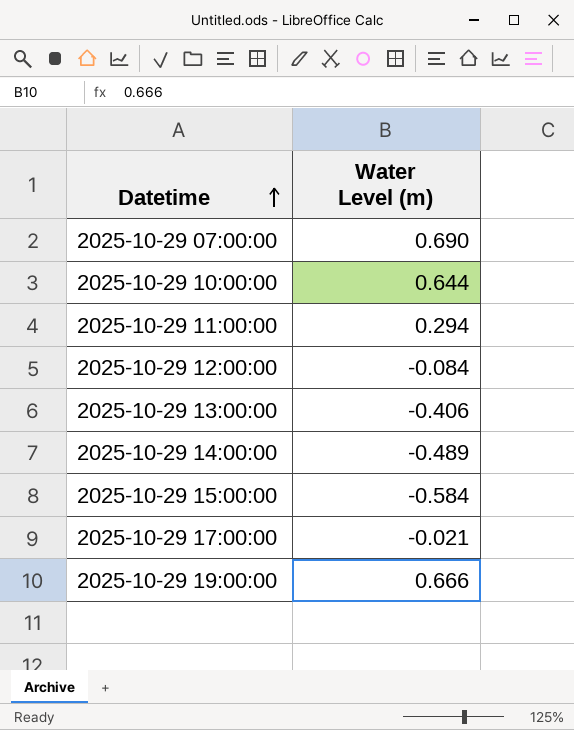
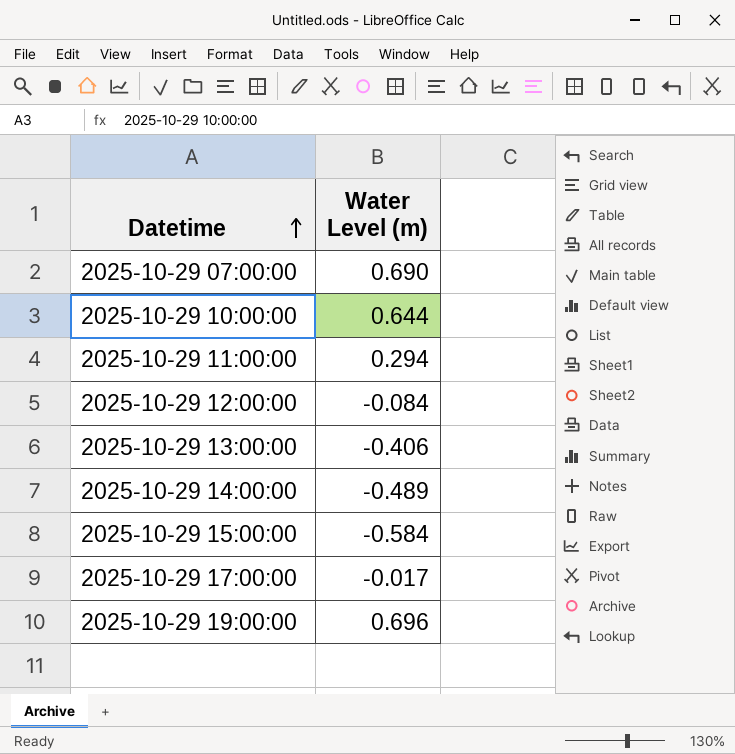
2025-10-29 17:00:00 | Water Level (m): -0.021 -> -0.017
2025-10-29 19:00:00 | Water Level (m): 0.666 -> 0.696

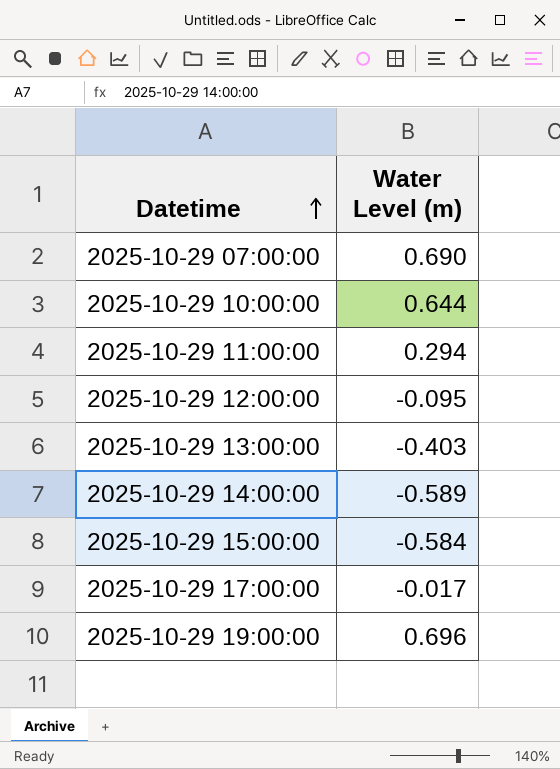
2025-10-29 12:00:00 | Water Level (m): -0.084 -> -0.095
2025-10-29 13:00:00 | Water Level (m): -0.406 -> -0.403
2025-10-29 14:00:00 | Water Level (m): -0.489 -> -0.589

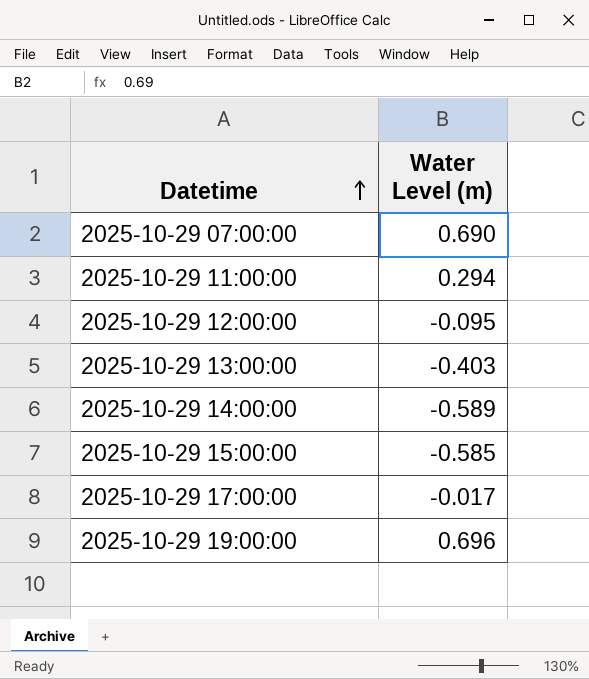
row 2025-10-29 10:00:00: 0.644 -> none
2025-10-29 15:00:00 | Water Level (m): -0.584 -> -0.585

